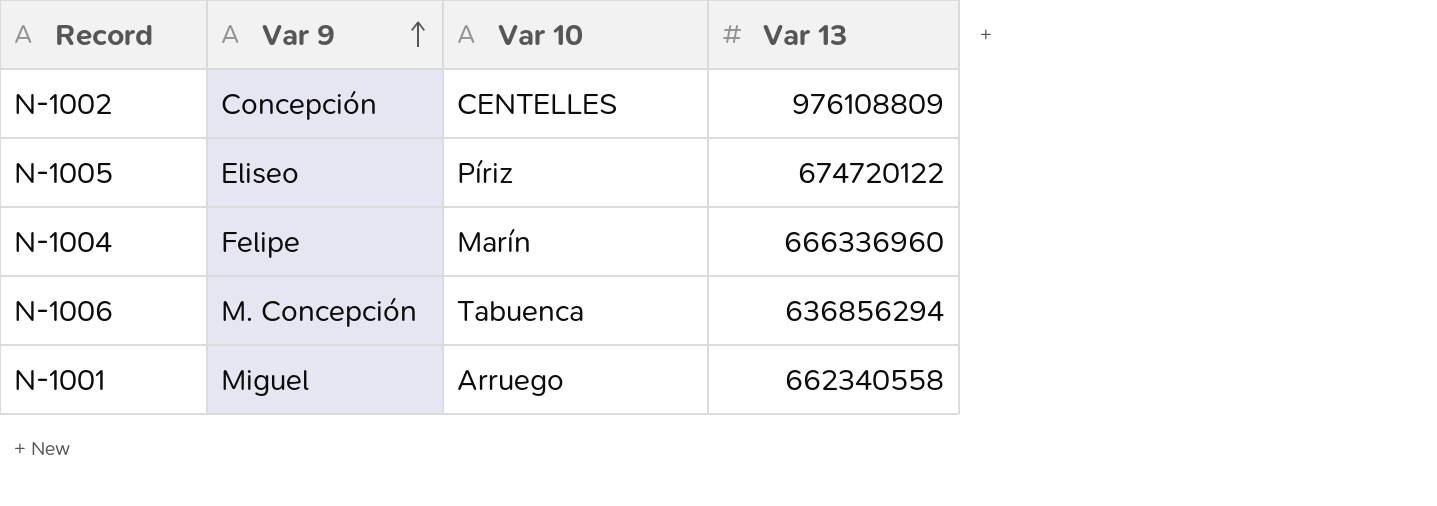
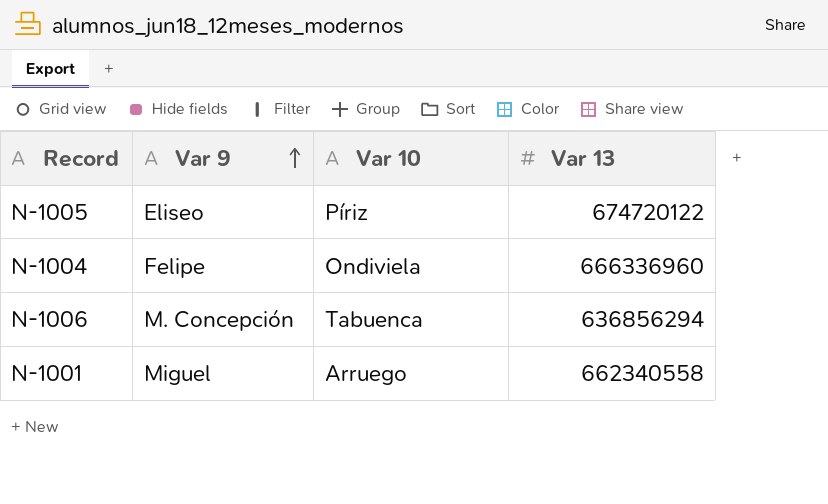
row N-1002: Concepción | CENTELLES | 976108809 -> none
N-1004 | Var 10: Marín -> Ondiviela

